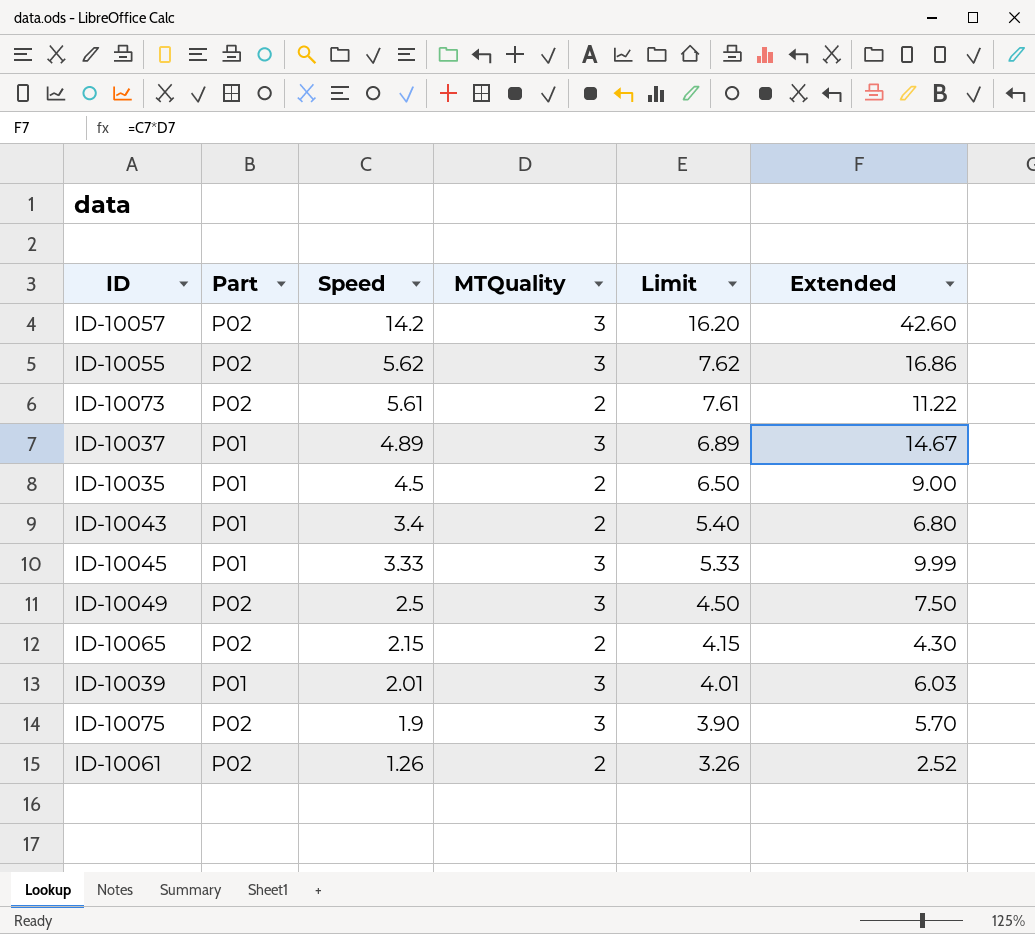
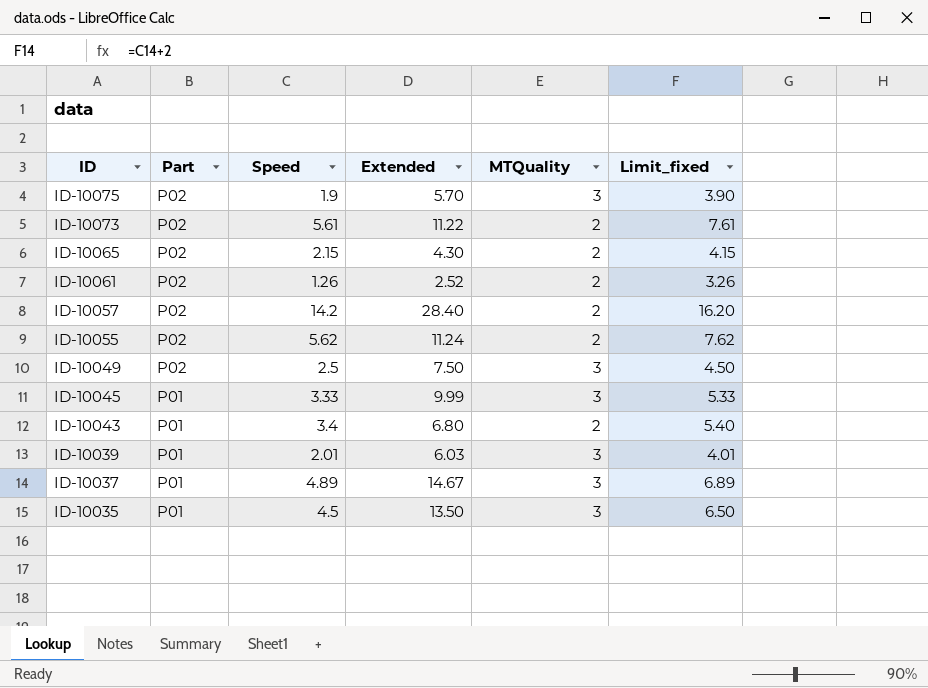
row order: Speed descending -> ID descending
column Extended | position: 6 -> 4
column name: Limit -> Limit_fixed
ID-10057 | Extended: 42.60 -> 28.40
ID-10057 | MTQuality: 3 -> 2
ID-10055 | Extended: 16.86 -> 11.24
ID-10055 | MTQuality: 3 -> 2
ID-10035 | Extended: 9.00 -> 13.50
ID-10035 | MTQuality: 2 -> 3

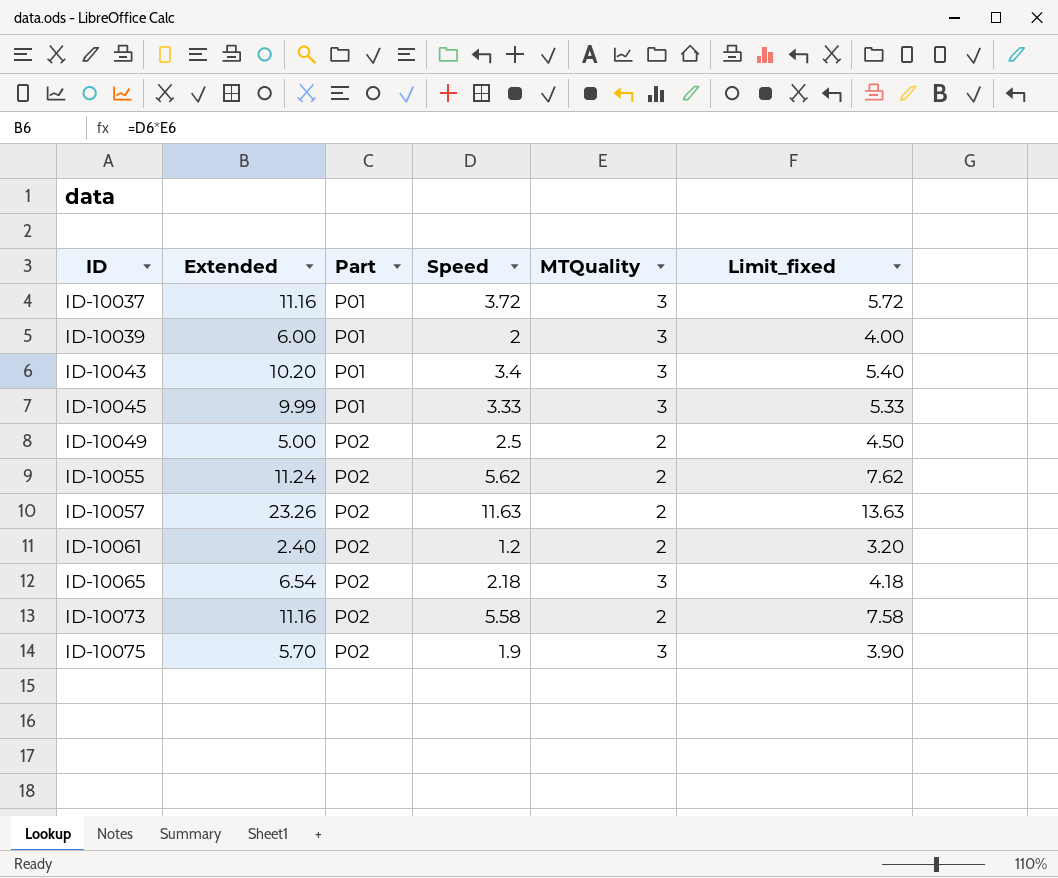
row order: ID descending -> ID ascending
column Extended | position: 4 -> 2
row ID-10035: P01 | 4.5 | 13.50 | 3 | 6.50 -> none
ID-10037 | Extended: 14.67 -> 11.16
ID-10037 | Speed: 4.89 -> 3.72
ID-10037 | Limit_fixed: 6.89 -> 5.72
ID-10039 | Extended: 6.03 -> 6.00
ID-10039 | Speed: 2.01 -> 2
ID-10039 | Limit_fixed: 4.01 -> 4.00
ID-10043 | Extended: 6.80 -> 10.20
ID-10043 | MTQuality: 2 -> 3
ID-10049 | Extended: 7.50 -> 5.00
ID-10049 | MTQuality: 3 -> 2
ID-10057 | Extended: 28.40 -> 23.26
ID-10057 | Speed: 14.2 -> 11.63
ID-10057 | Limit_fixed: 16.20 -> 13.63
ID-10061 | Extended: 2.52 -> 2.40
ID-10061 | Speed: 1.26 -> 1.2
ID-10061 | Limit_fixed: 3.26 -> 3.20
ID-10065 | Extended: 4.30 -> 6.54
ID-10065 | Speed: 2.15 -> 2.18
ID-10065 | MTQuality: 2 -> 3
ID-10065 | Limit_fixed: 4.15 -> 4.18
ID-10073 | Extended: 11.22 -> 11.16
ID-10073 | Speed: 5.61 -> 5.58
ID-10073 | Limit_fixed: 7.61 -> 7.58

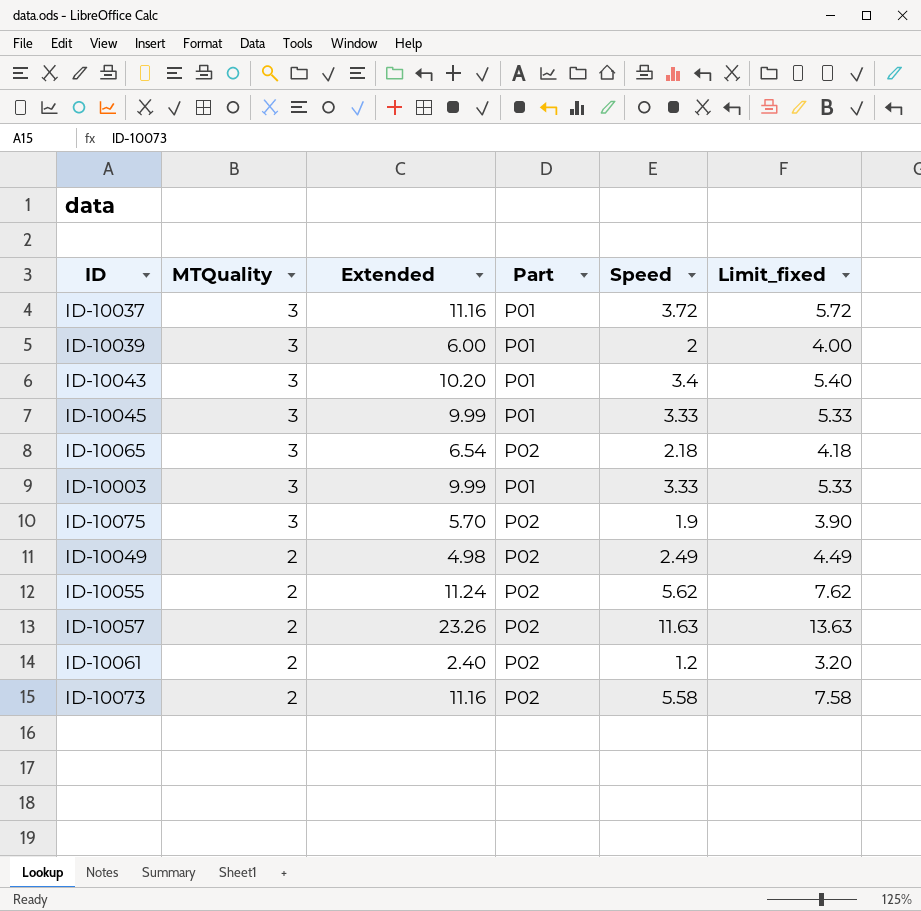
row order: ID ascending -> MTQuality descending
column MTQuality | position: 5 -> 2
row ID-10003: none -> 3 | 9.99 | P01 | 3.33 | 5.33
ID-10049 | Extended: 5.00 -> 4.98
ID-10049 | Speed: 2.5 -> 2.49
ID-10049 | Limit_fixed: 4.50 -> 4.49

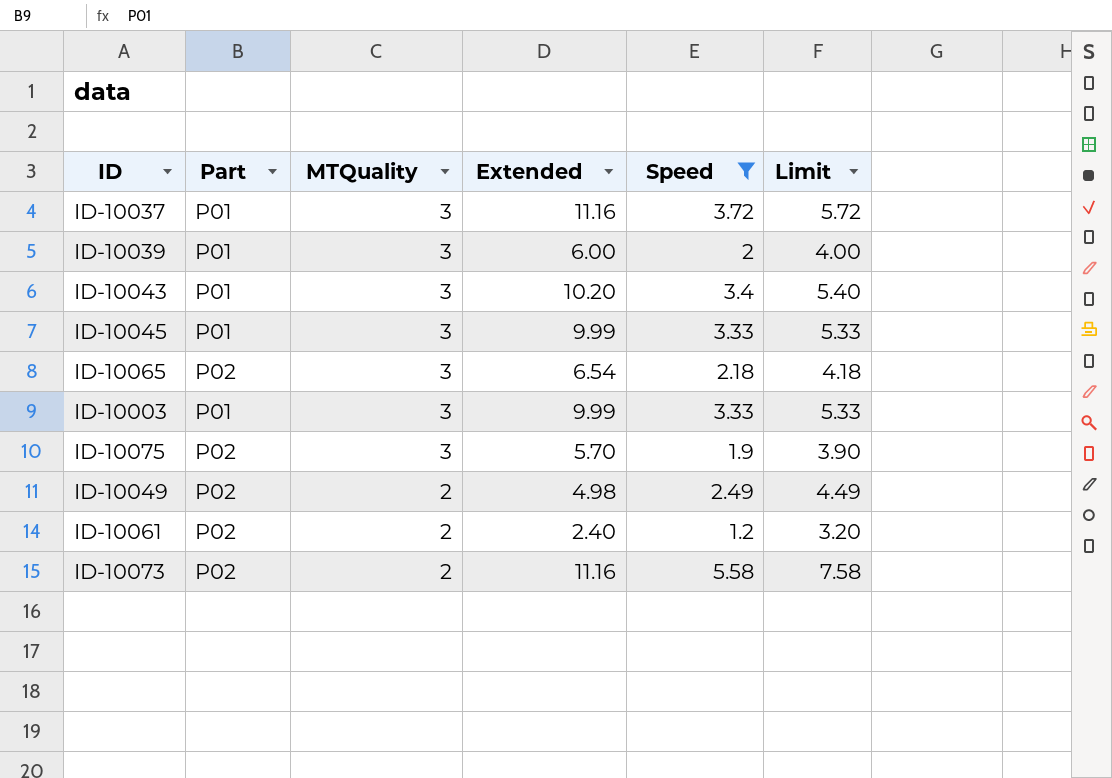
filter: none -> Speed <= 5.58
column Part | position: 4 -> 2
column name: Limit_fixed -> Limit

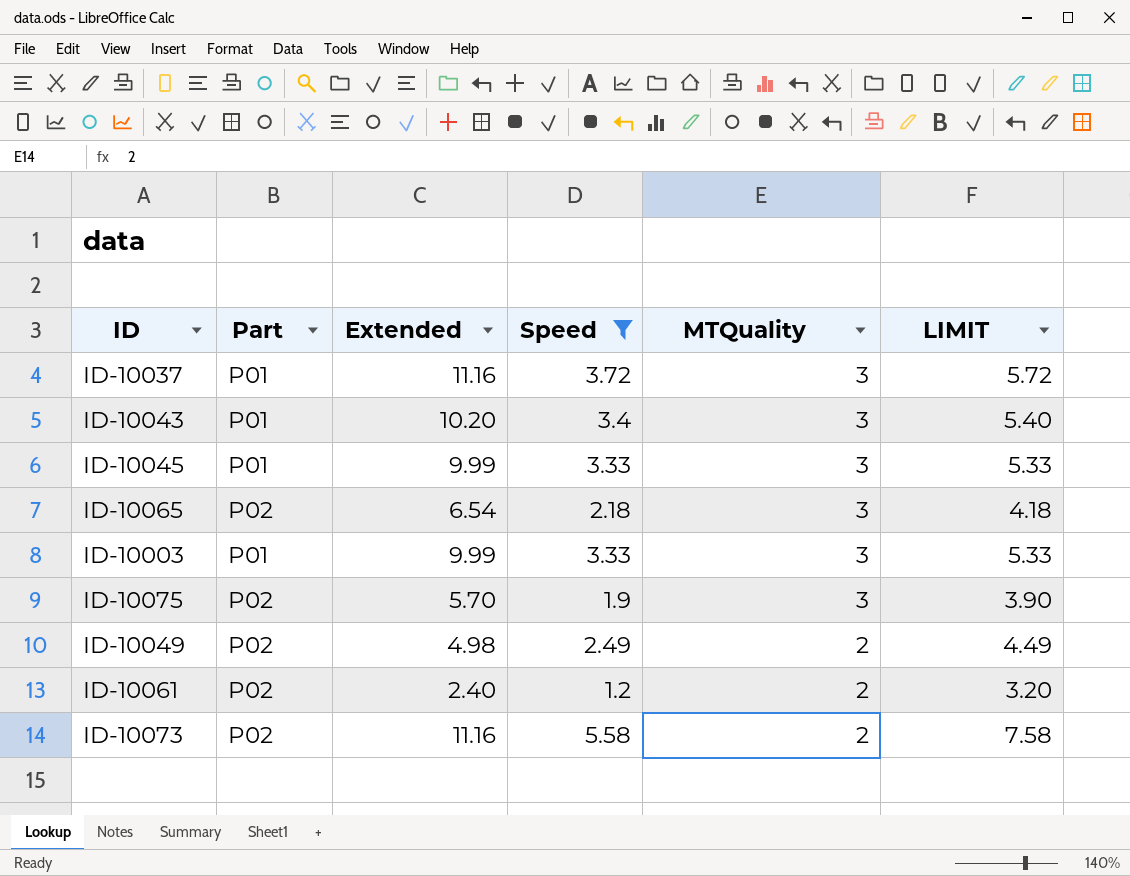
column MTQuality | position: 3 -> 5
column name: Limit -> LIMIT
row ID-10039: P01 | 3 | 6.00 | 2 | 4.00 -> none

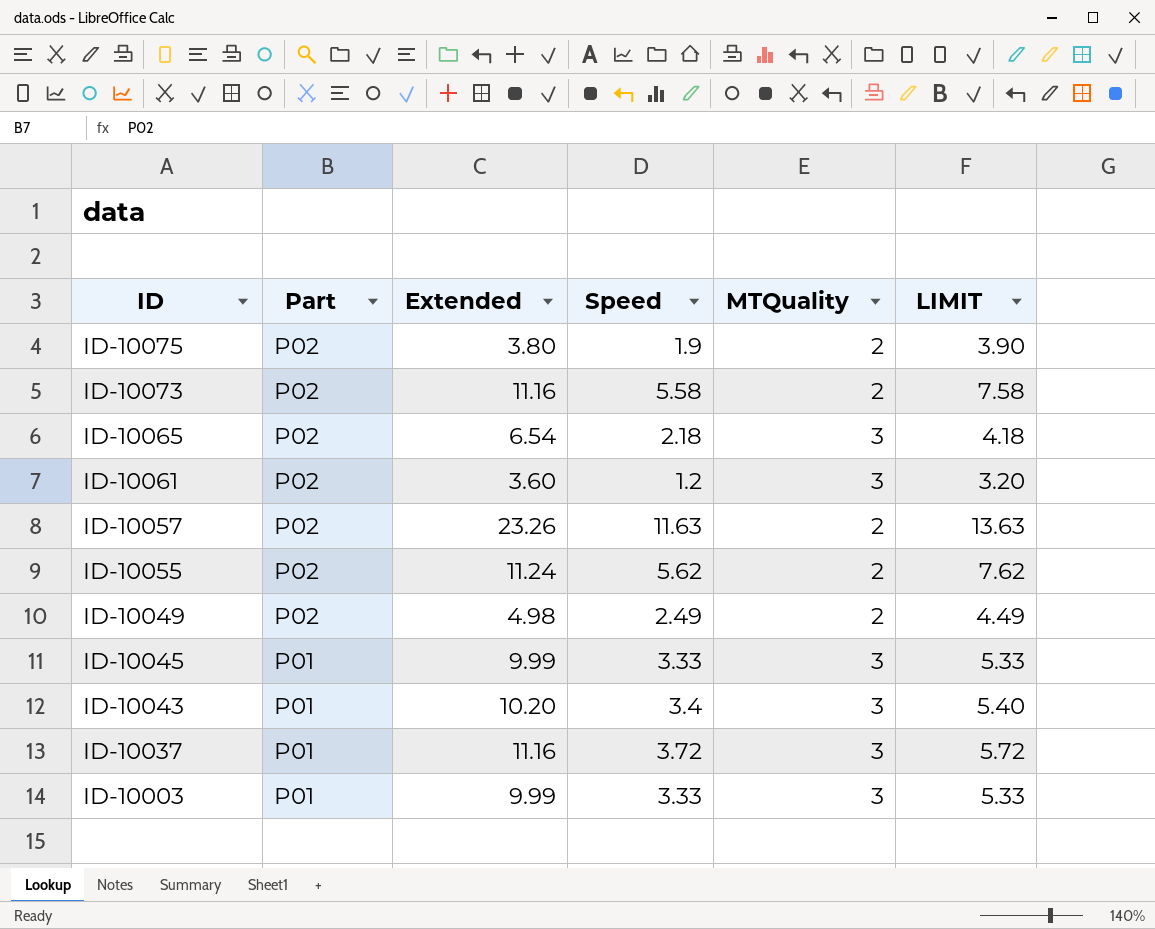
filter: Speed <= 5.58 -> none
row order: MTQuality descending -> ID descending
ID-10075 | Extended: 5.70 -> 3.80
ID-10075 | MTQuality: 3 -> 2
ID-10061 | Extended: 2.40 -> 3.60
ID-10061 | MTQuality: 2 -> 3

